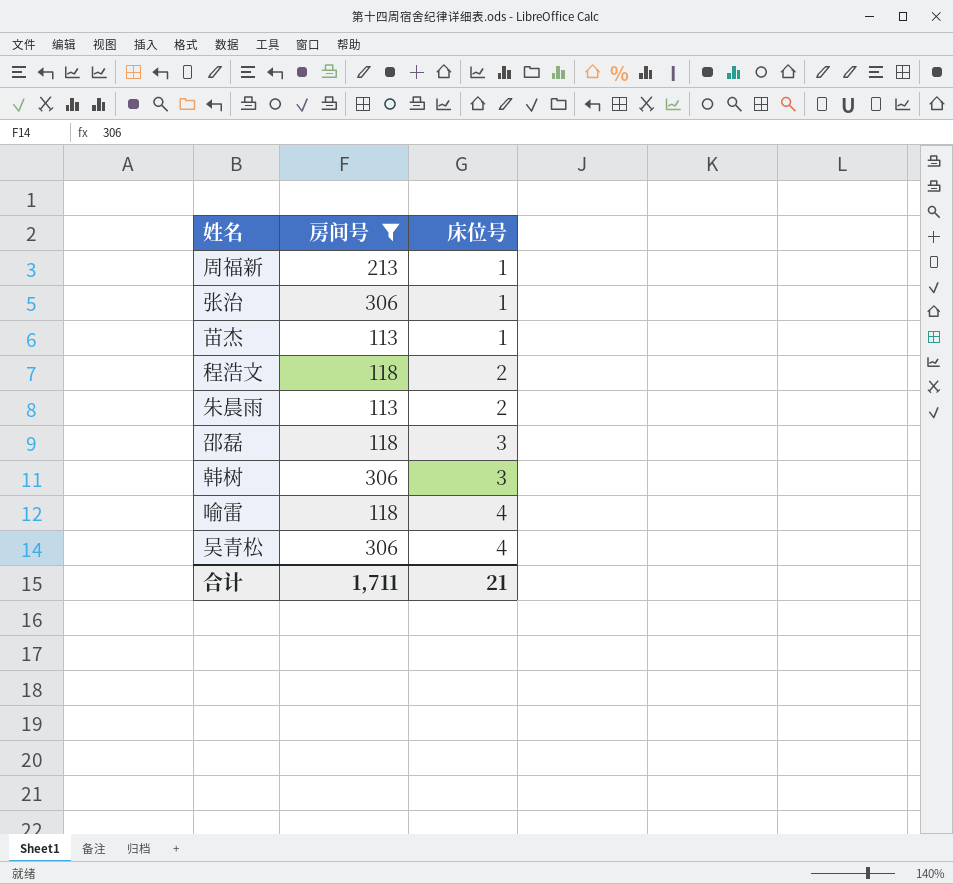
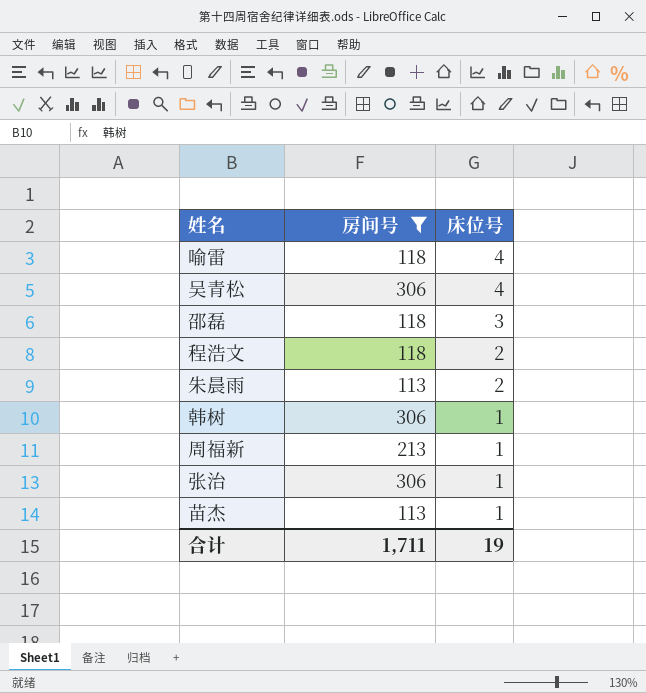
row order: 床位号 ascending -> 床位号 descending
韩树 | 床位号: 3 -> 1
合计 | 床位号: 21 -> 19

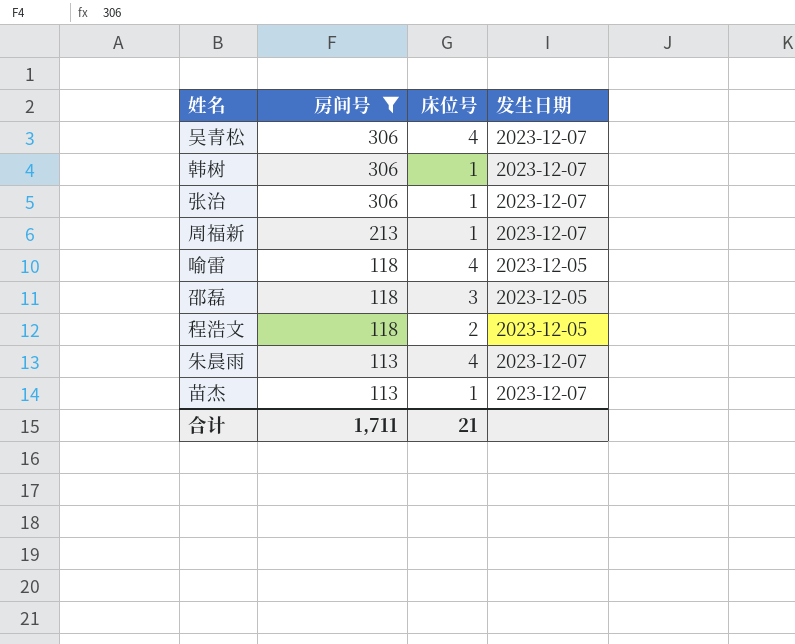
row order: 床位号 descending -> 房间号 descending
column 发生日期 | position: none -> 4
朱晨雨 | 床位号: 2 -> 4
合计 | 床位号: 19 -> 21

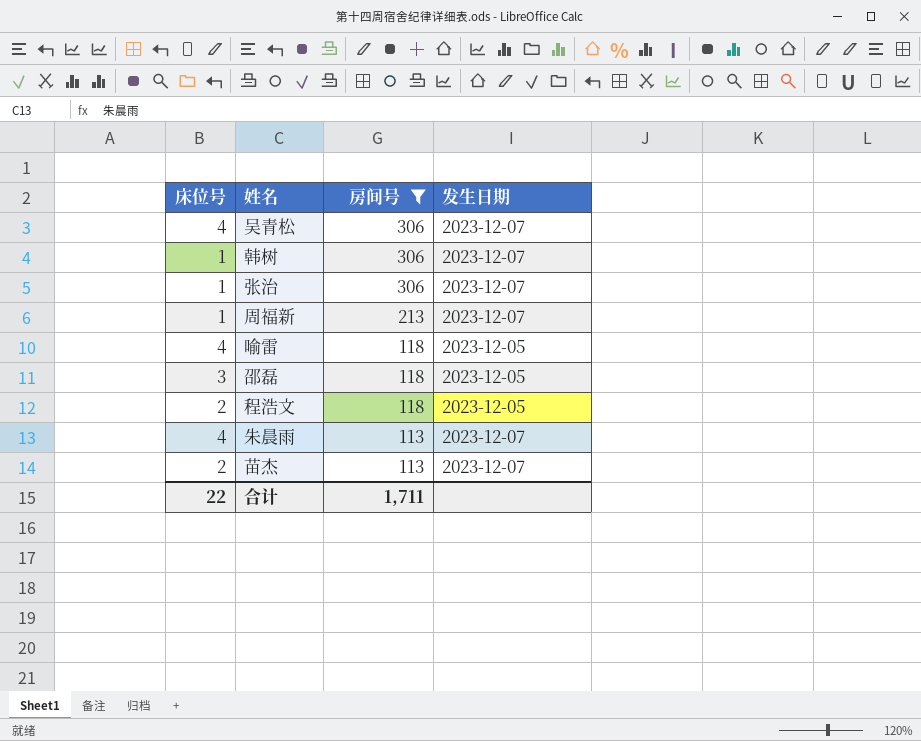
column 床位号 | position: 3 -> 1
苗杰 | 床位号: 1 -> 2
合计 | 床位号: 21 -> 22

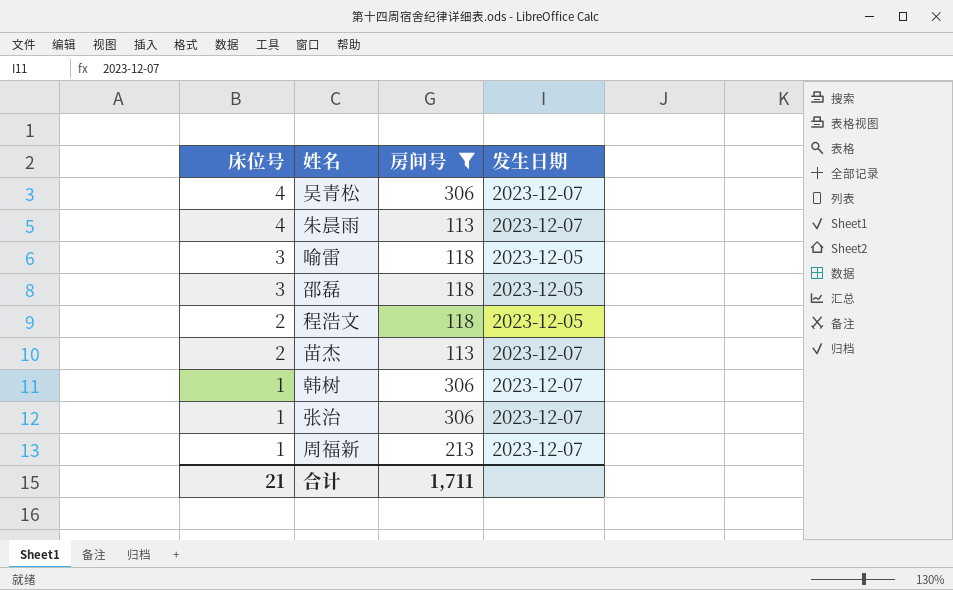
row order: 房间号 descending -> 床位号 descending
喻雷 | 床位号: 4 -> 3
合计 | 床位号: 22 -> 21

